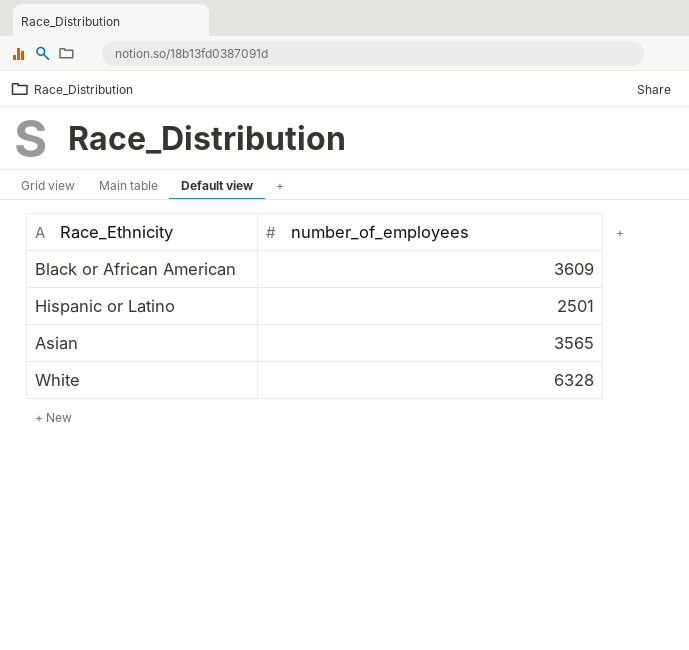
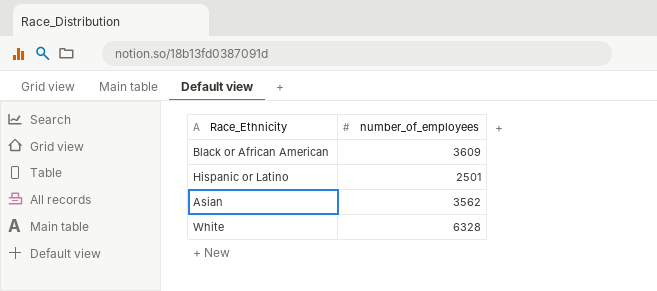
Asian | number_of_employees: 3565 -> 3562

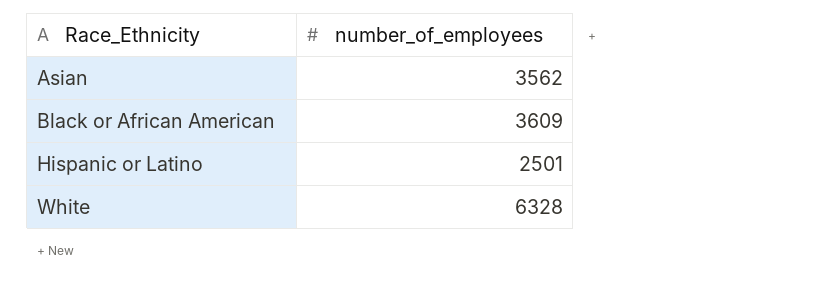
row order: none -> Race_Ethnicity ascending

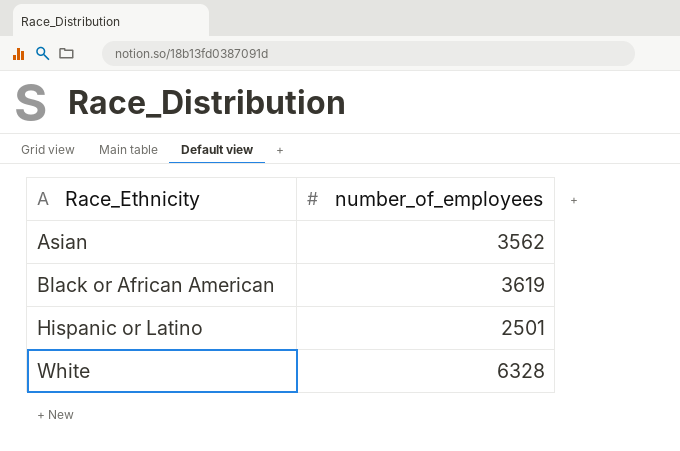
Black or African American | number_of_employees: 3609 -> 3619

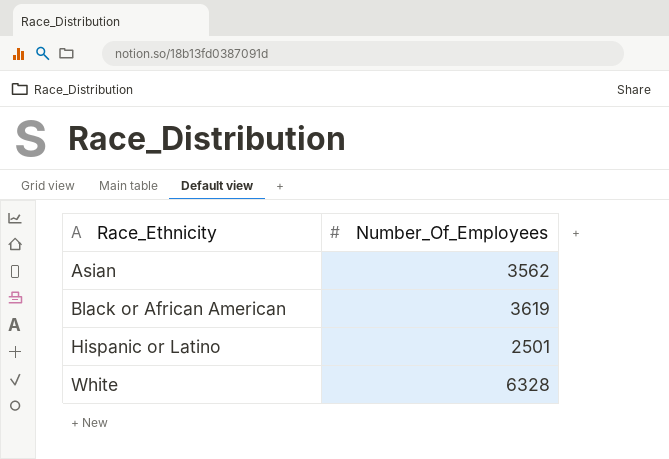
column name: number_of_employees -> Number_Of_Employees

